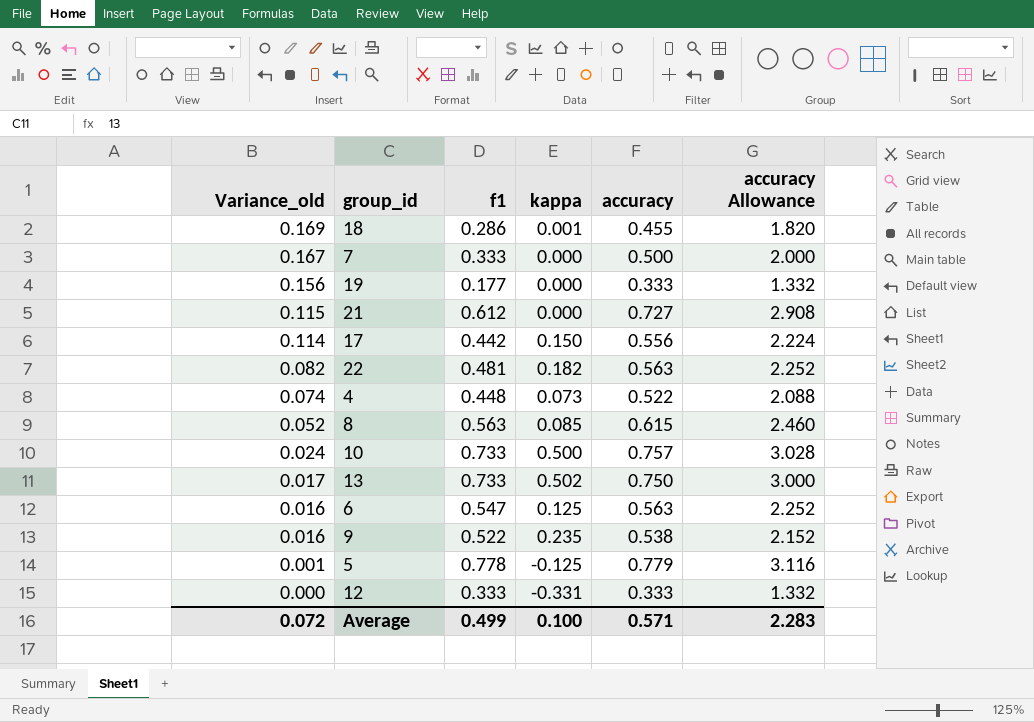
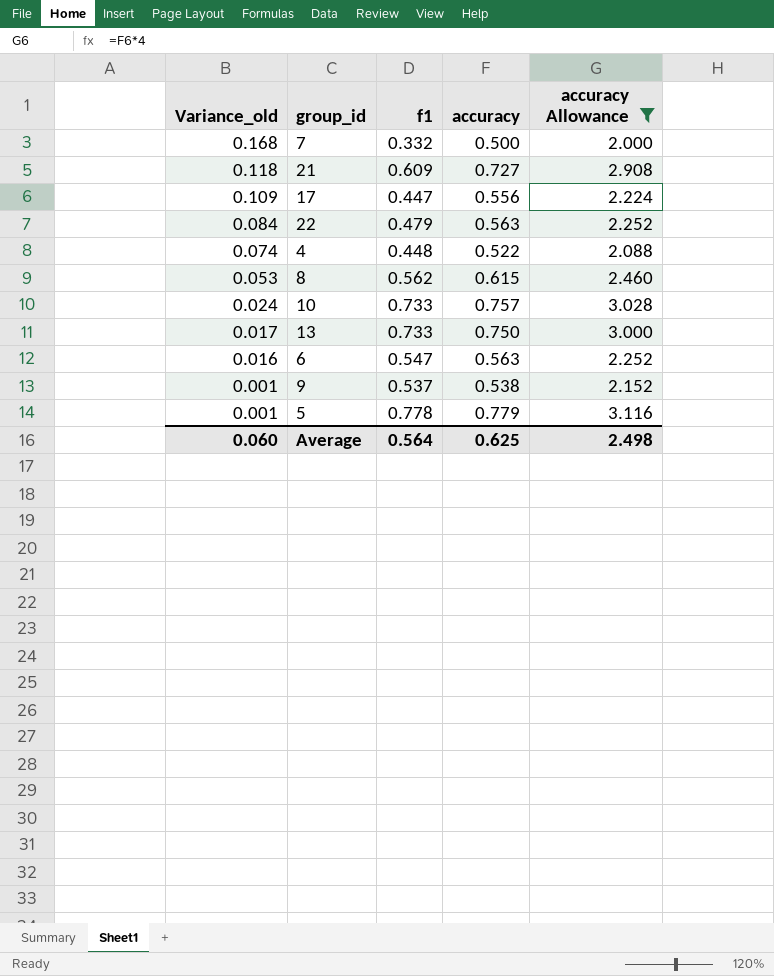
filter: none -> accuracy Allowance >= 2.000
column kappa | position: 4 -> none
7 | Variance_old: 0.167 -> 0.168
7 | f1: 0.333 -> 0.332
21 | Variance_old: 0.115 -> 0.118
21 | f1: 0.612 -> 0.609
17 | Variance_old: 0.114 -> 0.109
17 | f1: 0.442 -> 0.447
22 | Variance_old: 0.082 -> 0.084
22 | f1: 0.481 -> 0.479
8 | Variance_old: 0.052 -> 0.053
8 | f1: 0.563 -> 0.562
9 | Variance_old: 0.016 -> 0.001
9 | f1: 0.522 -> 0.537
Average | Variance_old: 0.072 -> 0.060
Average | f1: 0.499 -> 0.564
Average | accuracy: 0.571 -> 0.625
Average | accuracy Allowance: 2.283 -> 2.498

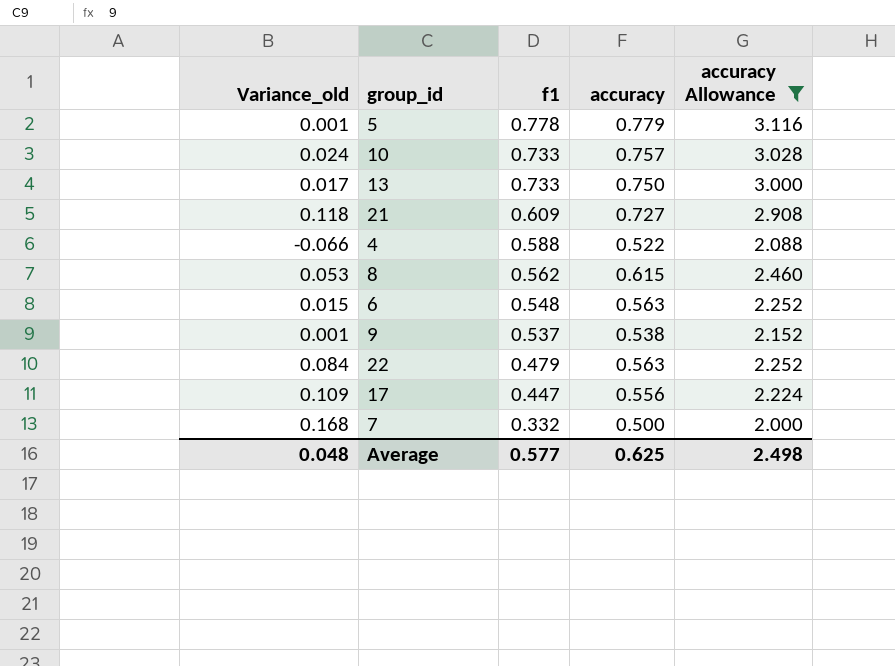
row order: Variance_old descending -> f1 descending
4 | Variance_old: 0.074 -> -0.066
4 | f1: 0.448 -> 0.588
6 | Variance_old: 0.016 -> 0.015
6 | f1: 0.547 -> 0.548
Average | Variance_old: 0.060 -> 0.048
Average | f1: 0.564 -> 0.577

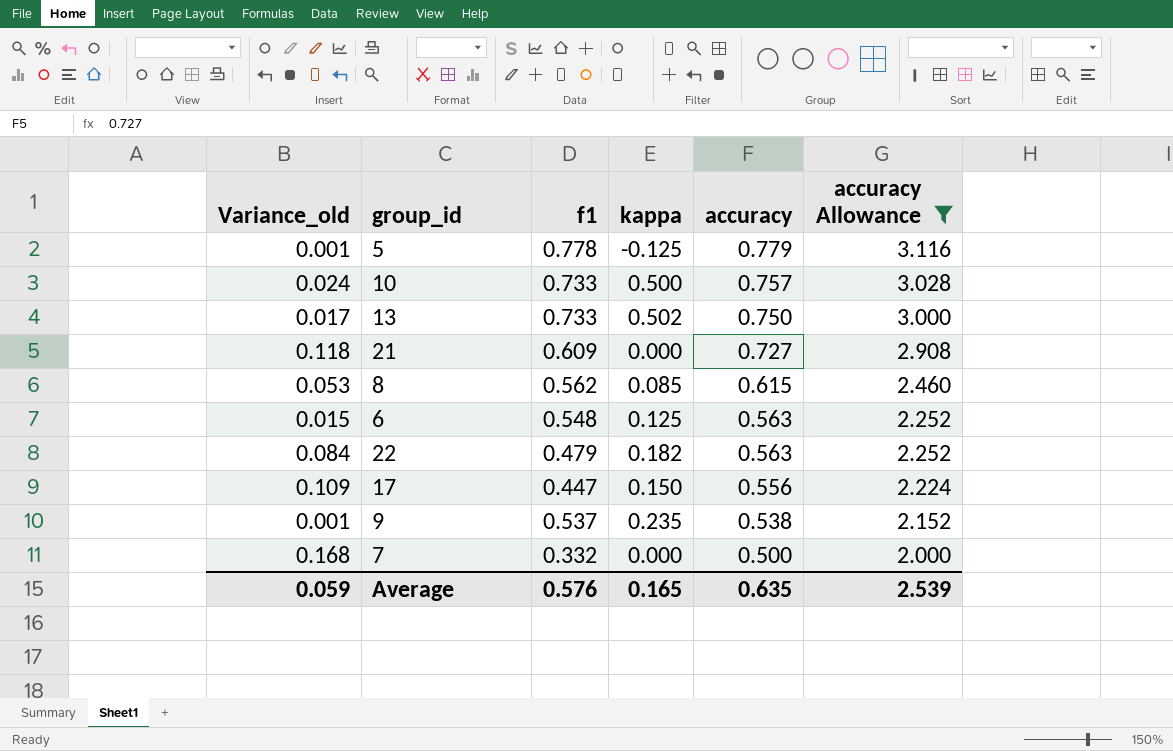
row order: f1 descending -> accuracy descending
column kappa | position: none -> 4
row 4: -0.066 | 0.588 | 0.522 | 2.088 -> none
Average | Variance_old: 0.048 -> 0.059
Average | f1: 0.577 -> 0.576
Average | accuracy: 0.625 -> 0.635
Average | accuracy Allowance: 2.498 -> 2.539

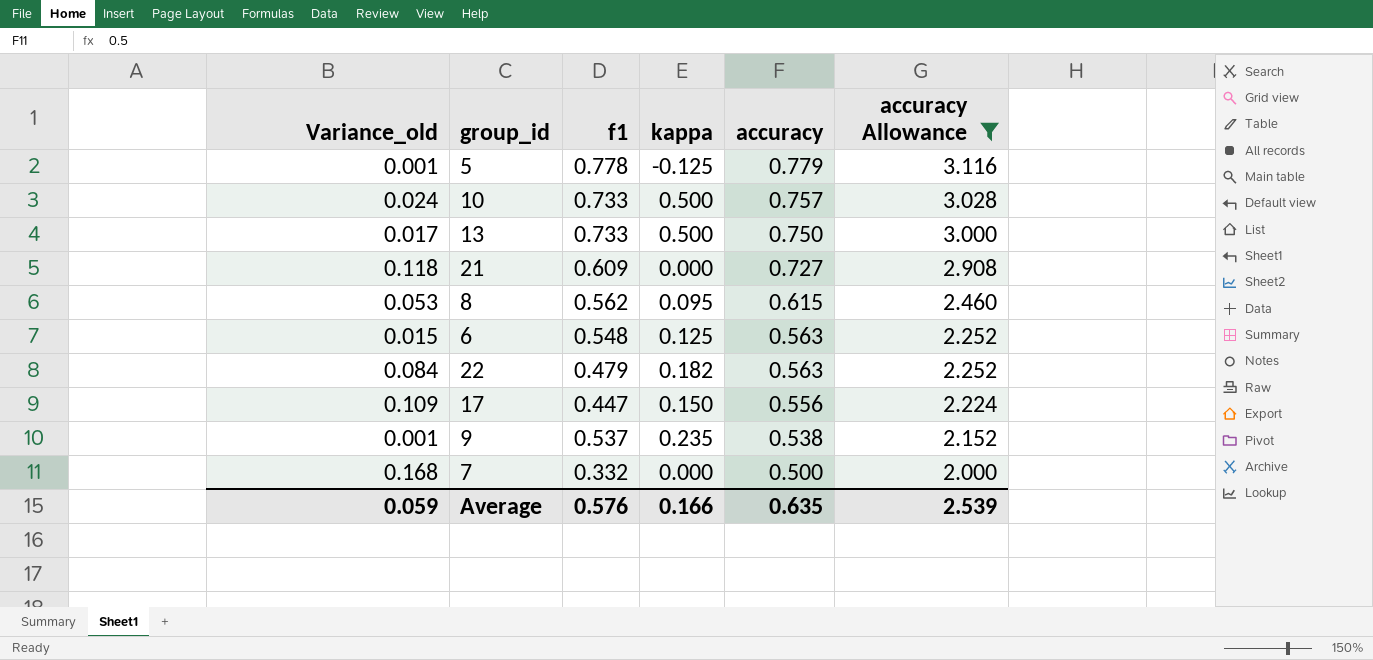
13 | kappa: 0.502 -> 0.500
8 | kappa: 0.085 -> 0.095
Average | kappa: 0.165 -> 0.166

